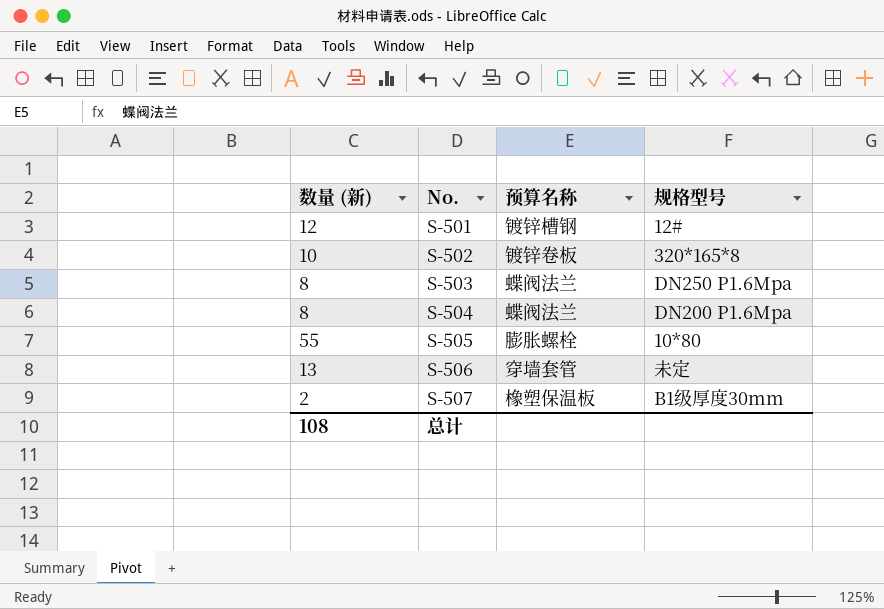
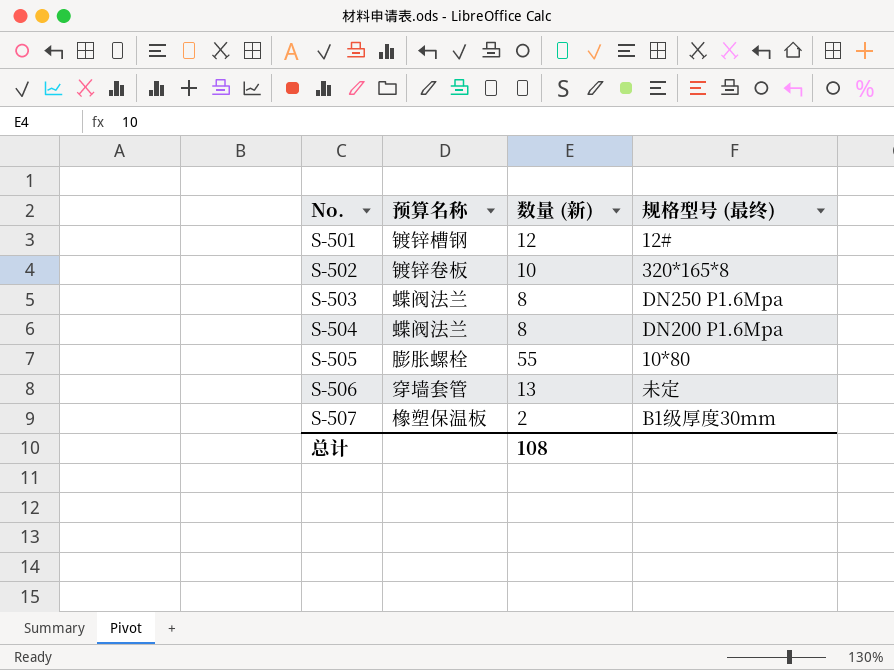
column 数量 (新) | position: 1 -> 3
column name: 规格型号 -> 规格型号 (最终)

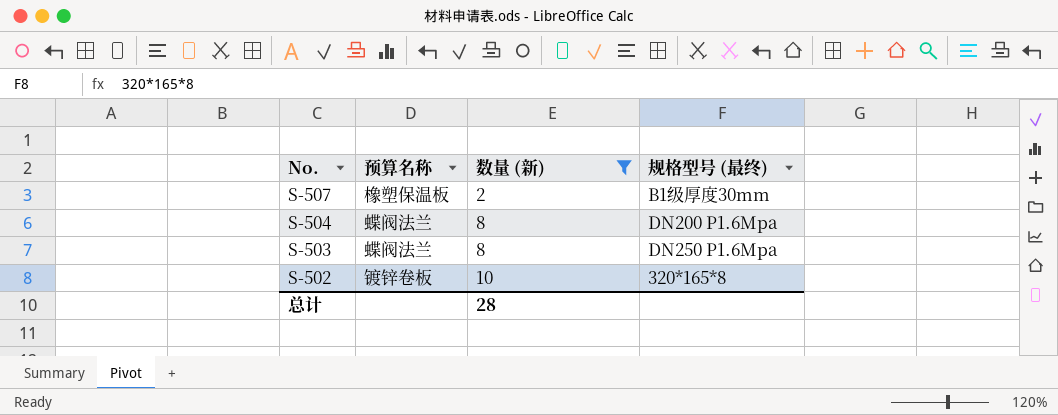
filter: none -> 数量 (新) <= 10
row order: No. ascending -> No. descending
总计 | 数量 (新): 108 -> 28

